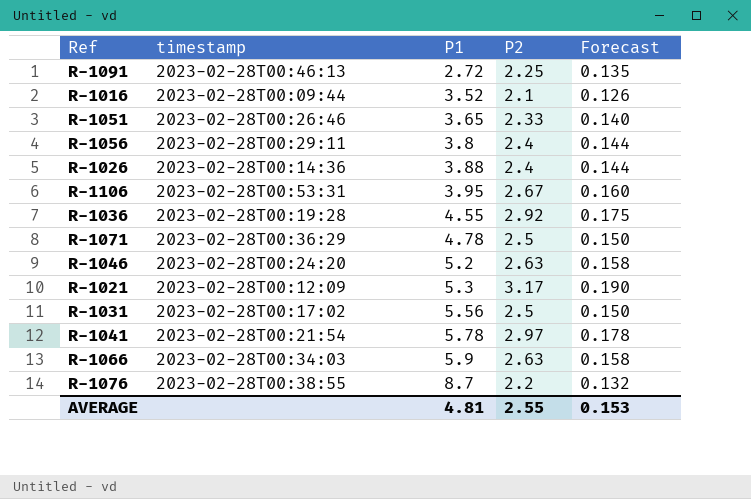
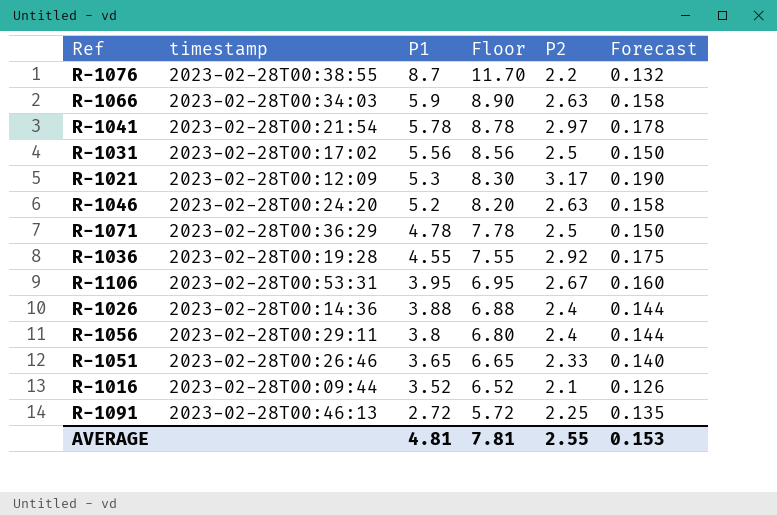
row order: P1 ascending -> P1 descending
column Floor | formula: none -> [P1] + 3

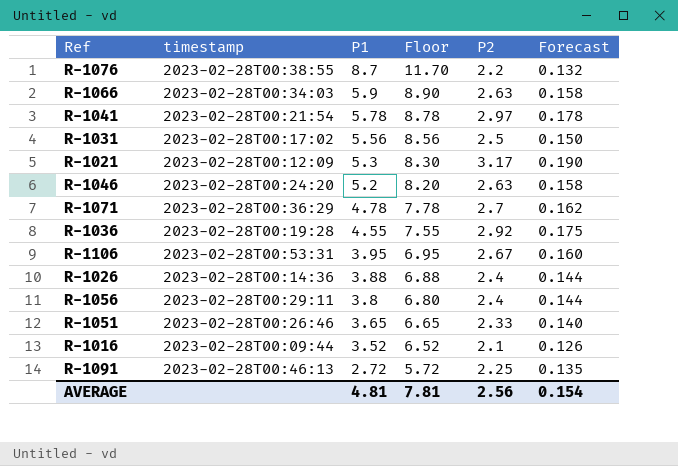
R-1071 | P2: 2.5 -> 2.7
R-1071 | Forecast: 0.150 -> 0.162
AVERAGE | P2: 2.55 -> 2.56
AVERAGE | Forecast: 0.153 -> 0.154

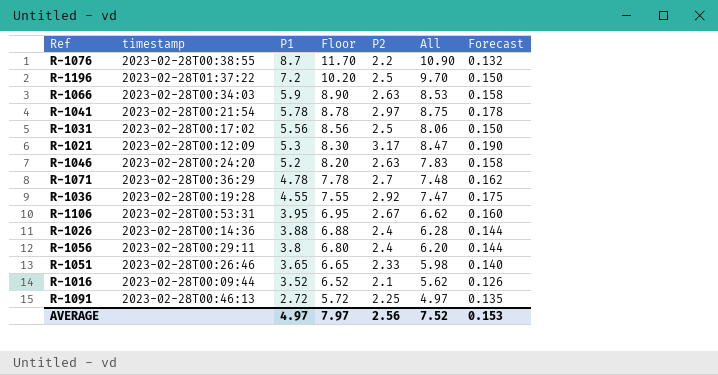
column All | formula: none -> [P1] + [P2]
row R-1196: none -> 2023-02-28T01:37:22 | 7.2 | 10.20 | 2.5 | 9.70 | 0.150
AVERAGE | P1: 4.81 -> 4.97
AVERAGE | Floor: 7.81 -> 7.97
AVERAGE | Forecast: 0.154 -> 0.153

